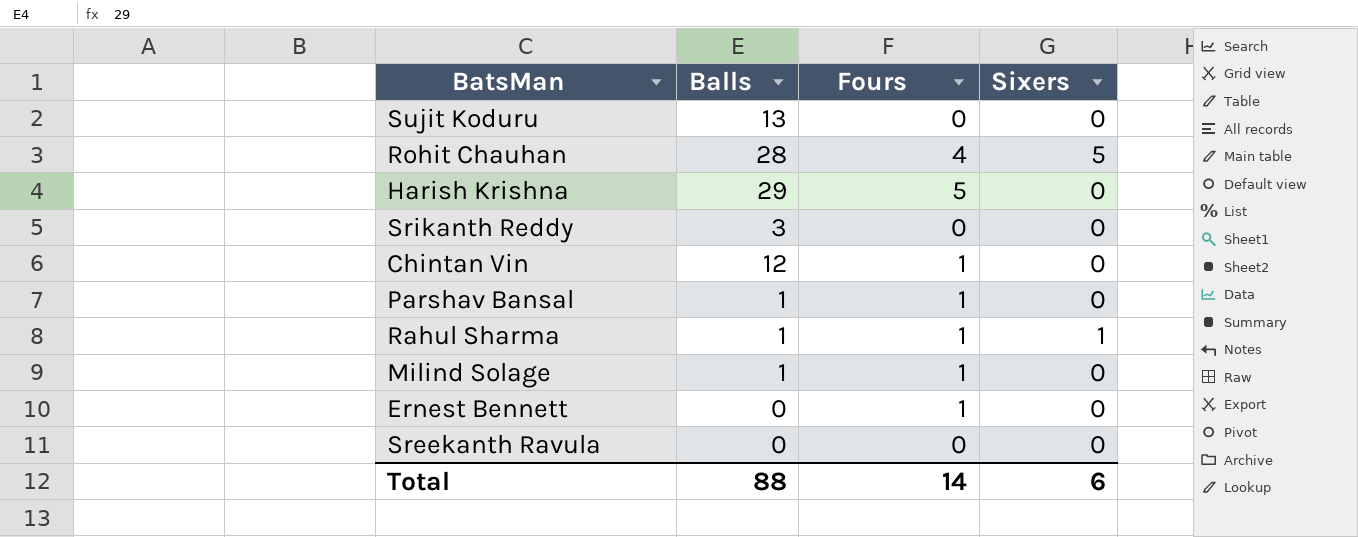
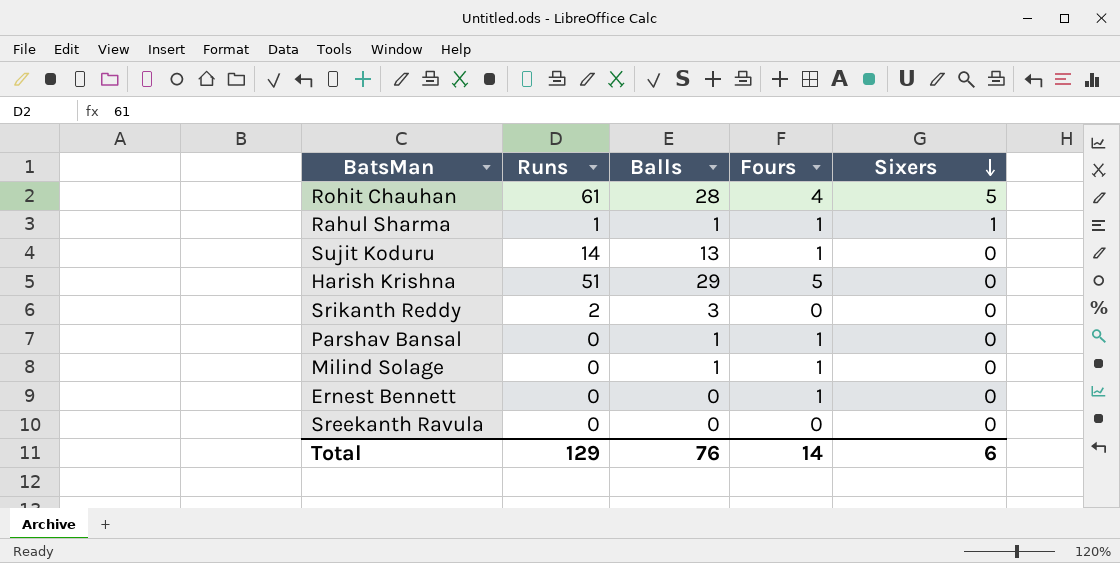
row order: none -> Sixers descending
column Runs | position: none -> 2
row Chintan Vin: 12 | 1 | 0 -> none
Sujit Koduru | Fours: 0 -> 1
Total | Balls: 88 -> 76

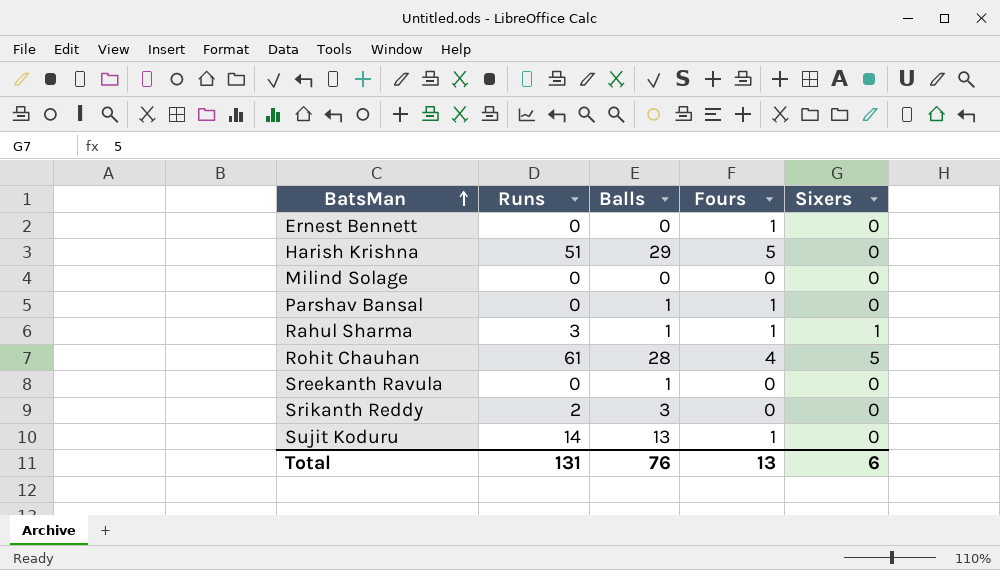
row order: Sixers descending -> BatsMan ascending
Milind Solage | Balls: 1 -> 0
Milind Solage | Fours: 1 -> 0
Rahul Sharma | Runs: 1 -> 3
Sreekanth Ravula | Balls: 0 -> 1
Total | Runs: 129 -> 131
Total | Fours: 14 -> 13

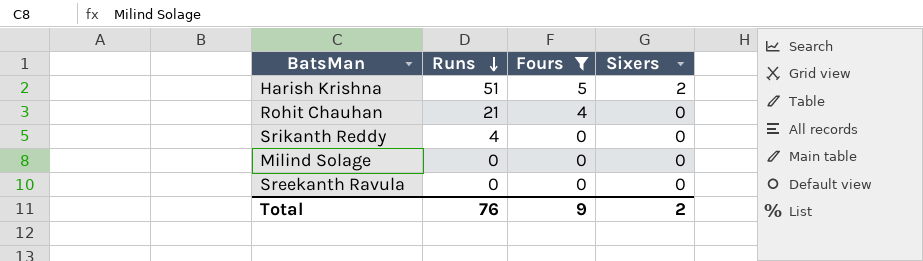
filter: none -> Fours != 1
row order: BatsMan ascending -> Runs descending
column Balls | position: 3 -> none
Harish Krishna | Sixers: 0 -> 2
Rohit Chauhan | Runs: 61 -> 21
Rohit Chauhan | Sixers: 5 -> 0
Srikanth Reddy | Runs: 2 -> 4
Total | Runs: 131 -> 76
Total | Fours: 13 -> 9
Total | Sixers: 6 -> 2

